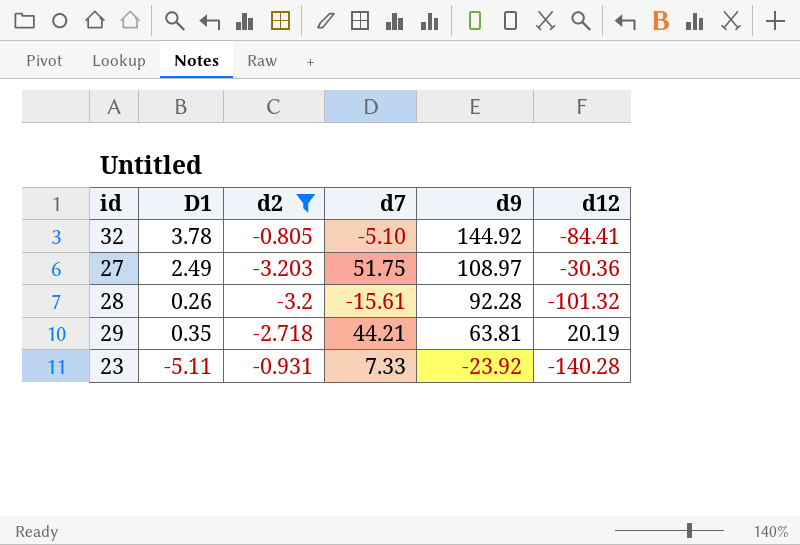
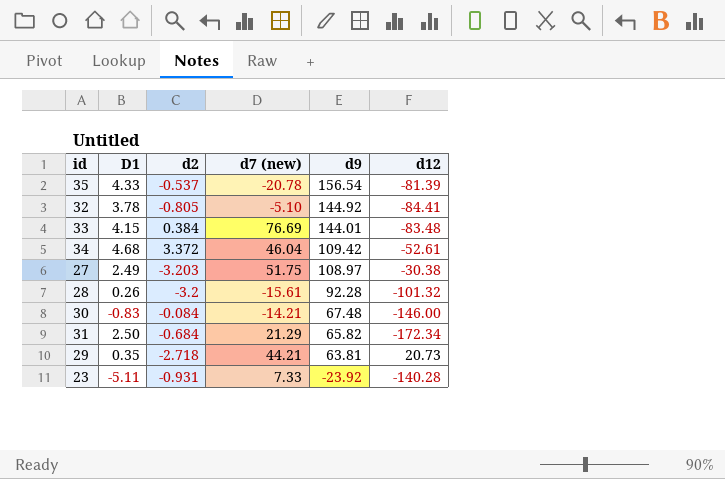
filter: d2 <= -0.805 -> none
column name: d7 -> d7 (new)
27 | d12: -30.36 -> -30.38
29 | d12: 20.19 -> 20.73

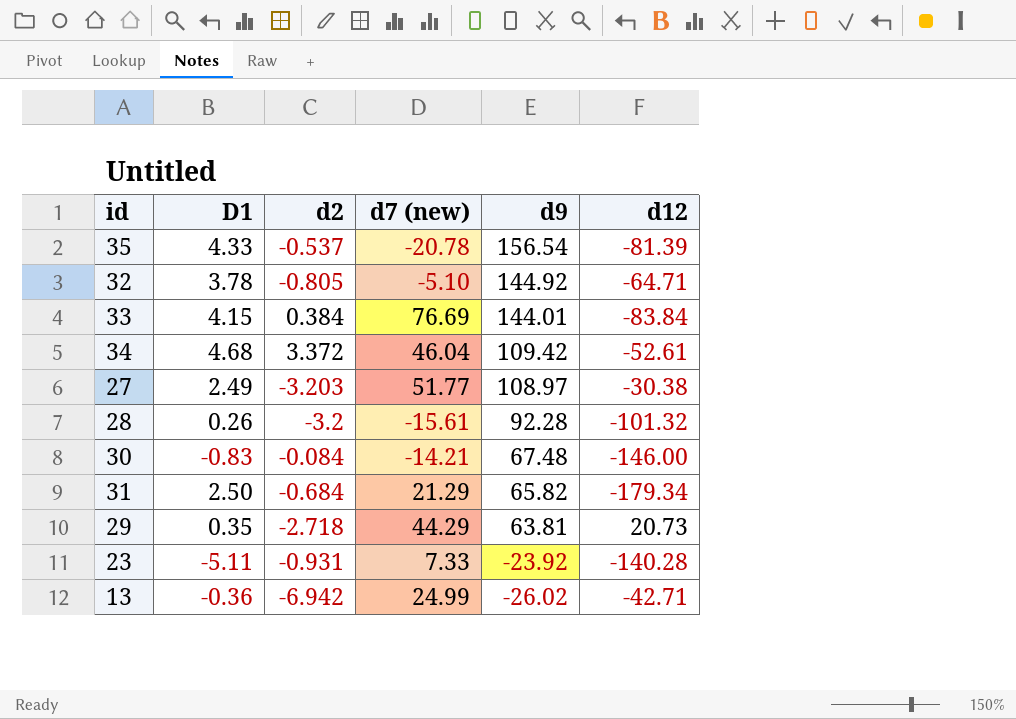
32 | d12: -84.41 -> -64.71
33 | d12: -83.48 -> -83.84
27 | d7 (new): 51.75 -> 51.77
31 | d12: -172.34 -> -179.34
29 | d7 (new): 44.21 -> 44.29
row 13: none -> -0.36 | -6.942 | 24.99 | -26.02 | -42.71

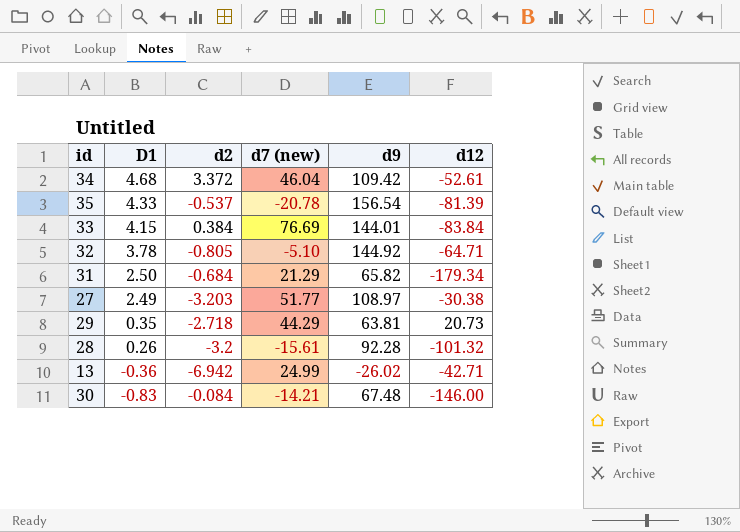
row order: d9 descending -> D1 descending
row 23: -5.11 | -0.931 | 7.33 | -23.92 | -140.28 -> none

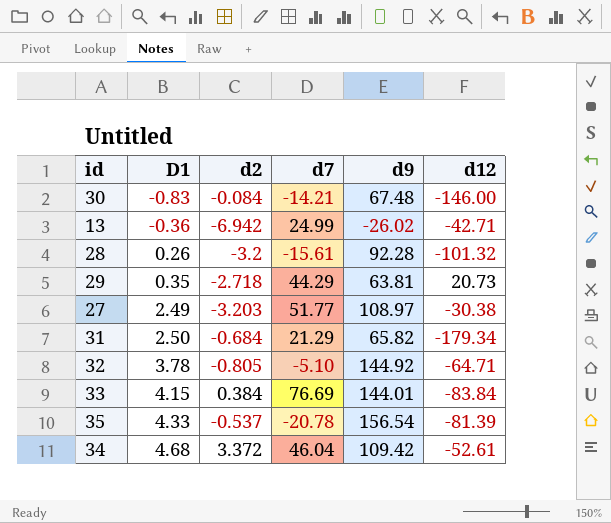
row order: D1 descending -> D1 ascending
column name: d7 (new) -> d7

